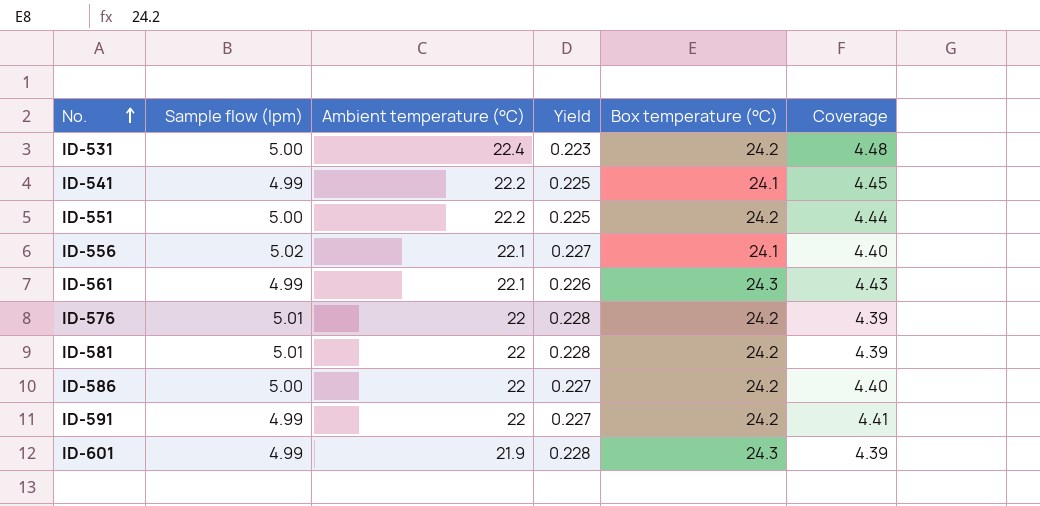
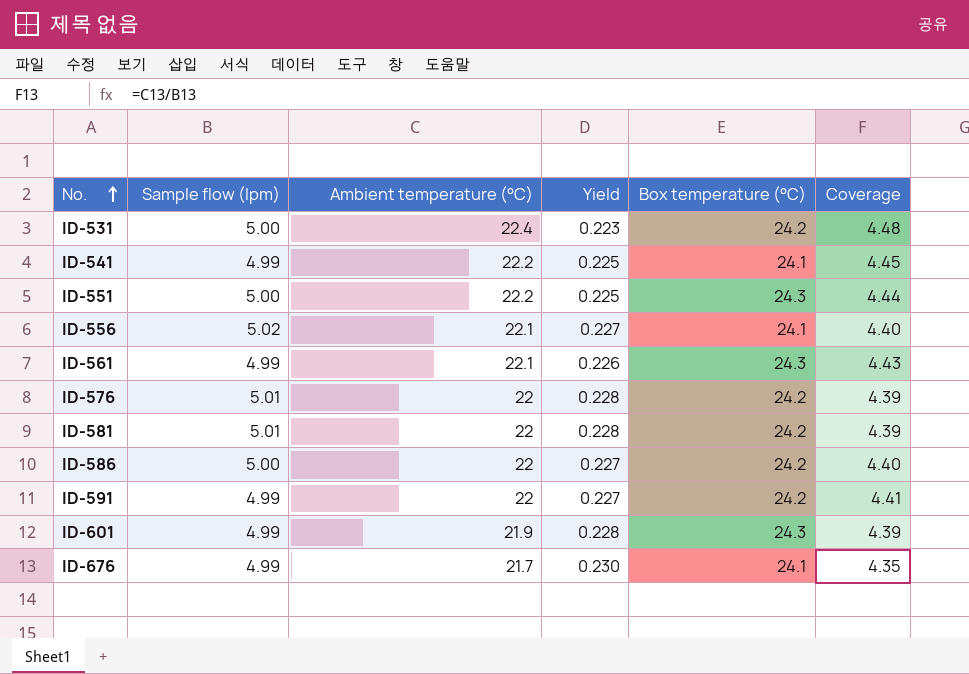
ID-551 | Box temperature (°C): 24.2 -> 24.3
row ID-676: none -> 4.99 | 21.7 | 0.230 | 24.1 | 4.35

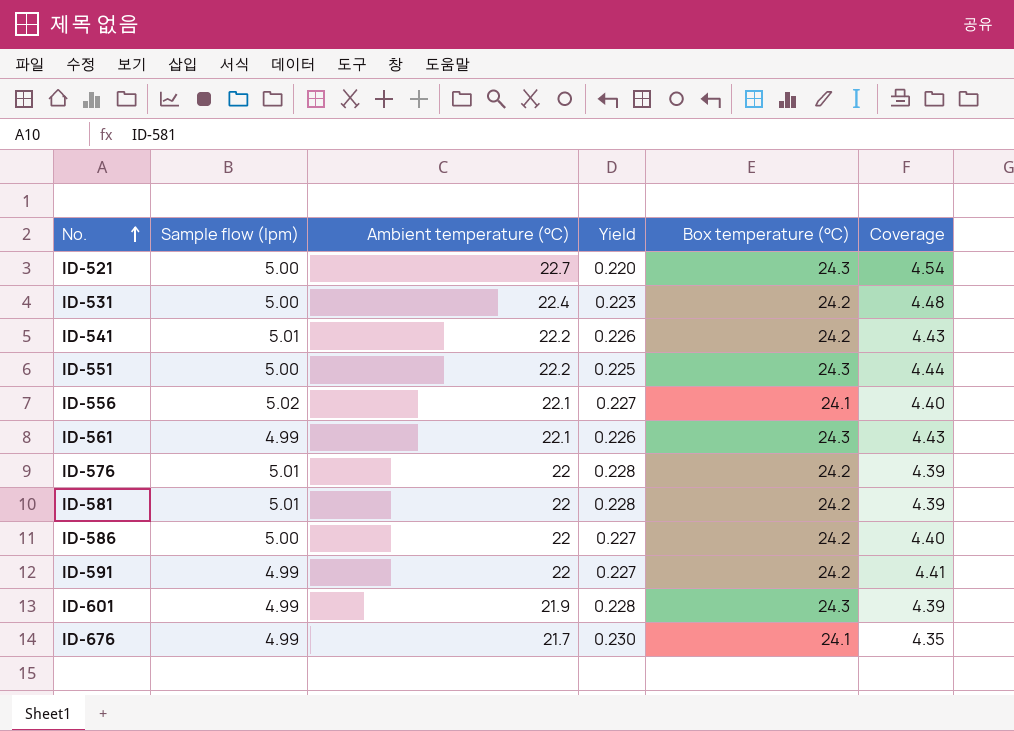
row ID-521: none -> 5.00 | 22.7 | 0.220 | 24.3 | 4.54
ID-541 | Sample flow (lpm): 4.99 -> 5.01
ID-541 | Yield: 0.225 -> 0.226
ID-541 | Box temperature (°C): 24.1 -> 24.2
ID-541 | Coverage: 4.45 -> 4.43

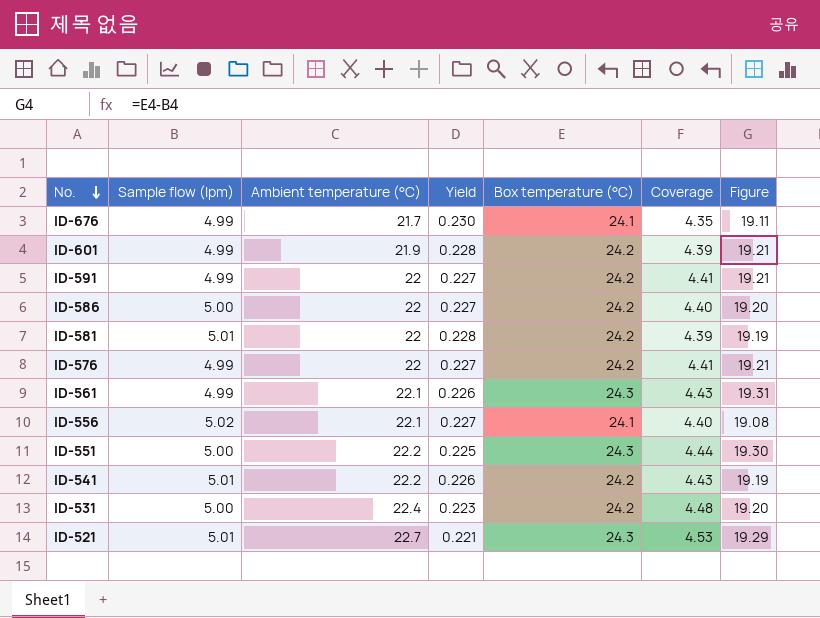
row order: No. ascending -> No. descending
column Figure | formula: none -> [Box temperature (°C)] - [Sample flow (lpm)]
ID-601 | Box temperature (°C): 24.3 -> 24.2
ID-576 | Sample flow (lpm): 5.01 -> 4.99
ID-576 | Yield: 0.228 -> 0.227
ID-576 | Coverage: 4.39 -> 4.41
ID-521 | Sample flow (lpm): 5.00 -> 5.01
ID-521 | Yield: 0.220 -> 0.221
ID-521 | Coverage: 4.54 -> 4.53

